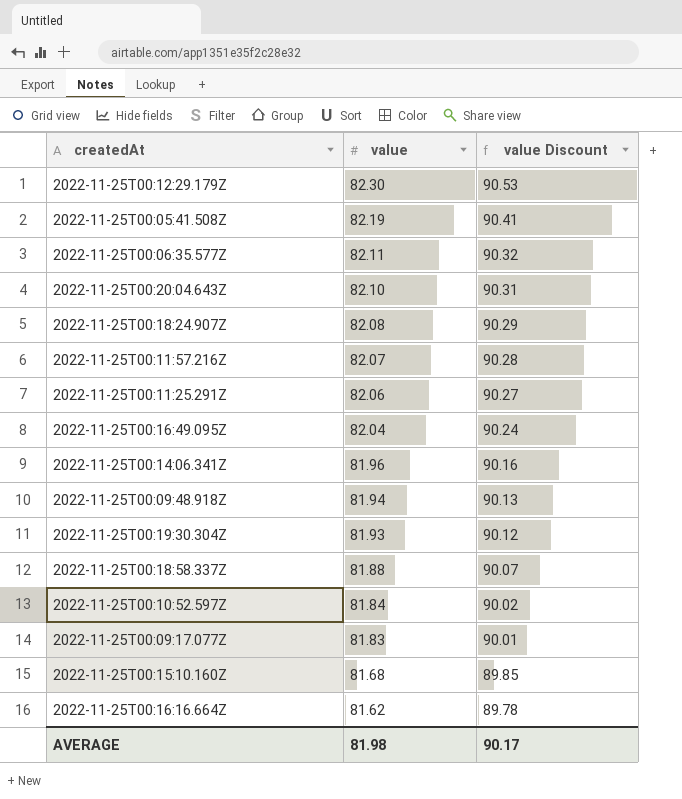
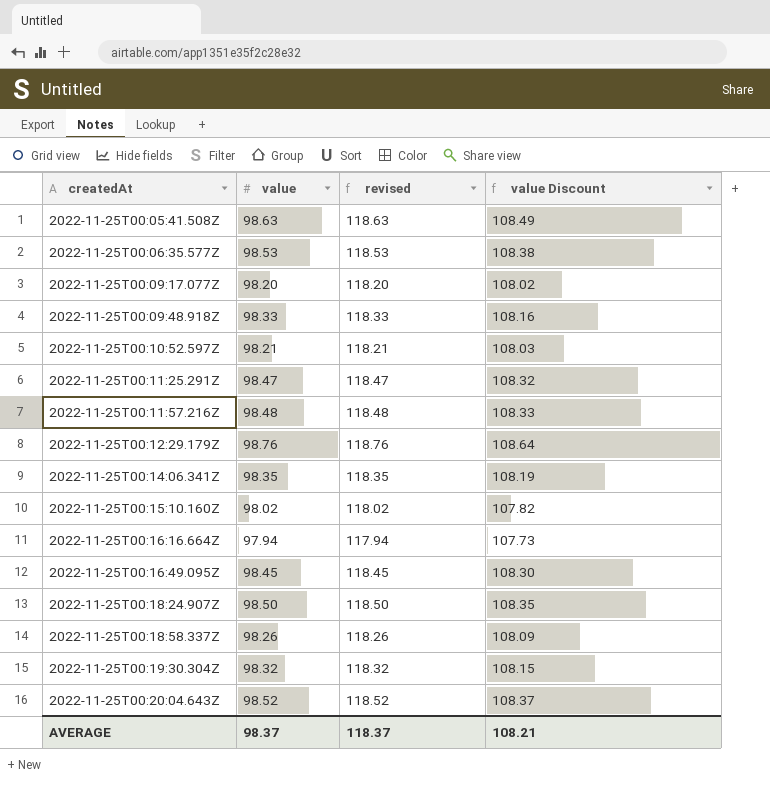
row order: value descending -> createdAt ascending
column revised | formula: none -> [value] + 20
2022-11-25T00:05:41.508Z | value: 82.19 -> 98.63
2022-11-25T00:05:41.508Z | value Discount: 90.41 -> 108.49
2022-11-25T00:06:35.577Z | value: 82.11 -> 98.53
2022-11-25T00:06:35.577Z | value Discount: 90.32 -> 108.38
2022-11-25T00:09:17.077Z | value: 81.83 -> 98.20
2022-11-25T00:09:17.077Z | value Discount: 90.01 -> 108.02
2022-11-25T00:09:48.918Z | value: 81.94 -> 98.33
2022-11-25T00:09:48.918Z | value Discount: 90.13 -> 108.16
2022-11-25T00:10:52.597Z | value: 81.84 -> 98.21
2022-11-25T00:10:52.597Z | value Discount: 90.02 -> 108.03
2022-11-25T00:11:25.291Z | value: 82.06 -> 98.47
2022-11-25T00:11:25.291Z | value Discount: 90.27 -> 108.32
2022-11-25T00:11:57.216Z | value: 82.07 -> 98.48
2022-11-25T00:11:57.216Z | value Discount: 90.28 -> 108.33
2022-11-25T00:12:29.179Z | value: 82.30 -> 98.76
2022-11-25T00:12:29.179Z | value Discount: 90.53 -> 108.64
2022-11-25T00:14:06.341Z | value: 81.96 -> 98.35
2022-11-25T00:14:06.341Z | value Discount: 90.16 -> 108.19
2022-11-25T00:15:10.160Z | value: 81.68 -> 98.02
2022-11-25T00:15:10.160Z | value Discount: 89.85 -> 107.82
2022-11-25T00:16:16.664Z | value: 81.62 -> 97.94
2022-11-25T00:16:16.664Z | value Discount: 89.78 -> 107.73
2022-11-25T00:16:49.095Z | value: 82.04 -> 98.45
2022-11-25T00:16:49.095Z | value Discount: 90.24 -> 108.30
2022-11-25T00:18:24.907Z | value: 82.08 -> 98.50
2022-11-25T00:18:24.907Z | value Discount: 90.29 -> 108.35
2022-11-25T00:18:58.337Z | value: 81.88 -> 98.26
2022-11-25T00:18:58.337Z | value Discount: 90.07 -> 108.09
2022-11-25T00:19:30.304Z | value: 81.93 -> 98.32
2022-11-25T00:19:30.304Z | value Discount: 90.12 -> 108.15
2022-11-25T00:20:04.643Z | value: 82.10 -> 98.52
2022-11-25T00:20:04.643Z | value Discount: 90.31 -> 108.37
AVERAGE | value: 81.98 -> 98.37
AVERAGE | value Discount: 90.17 -> 108.21

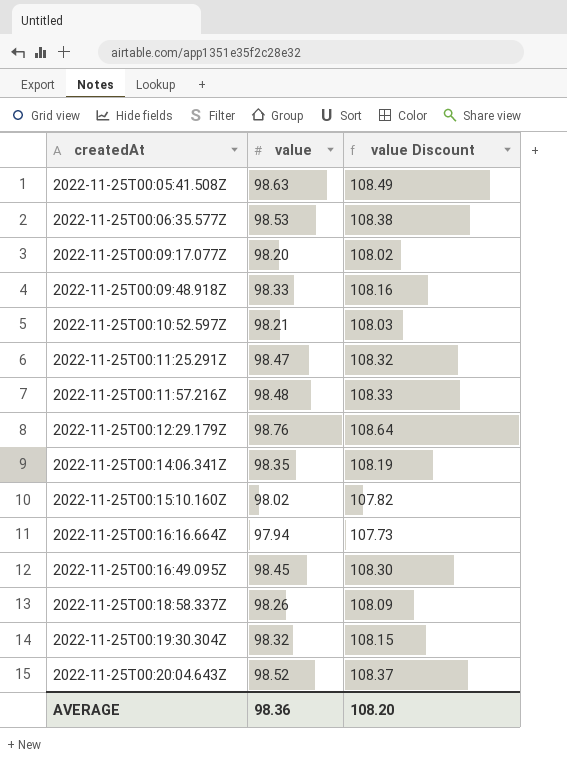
column revised | formula: [value] + 20 -> none
row 2022-11-25T00:18:24.907Z: 98.50 | 118.50 | 108.35 -> none
AVERAGE | value: 98.37 -> 98.36
AVERAGE | value Discount: 108.21 -> 108.20

